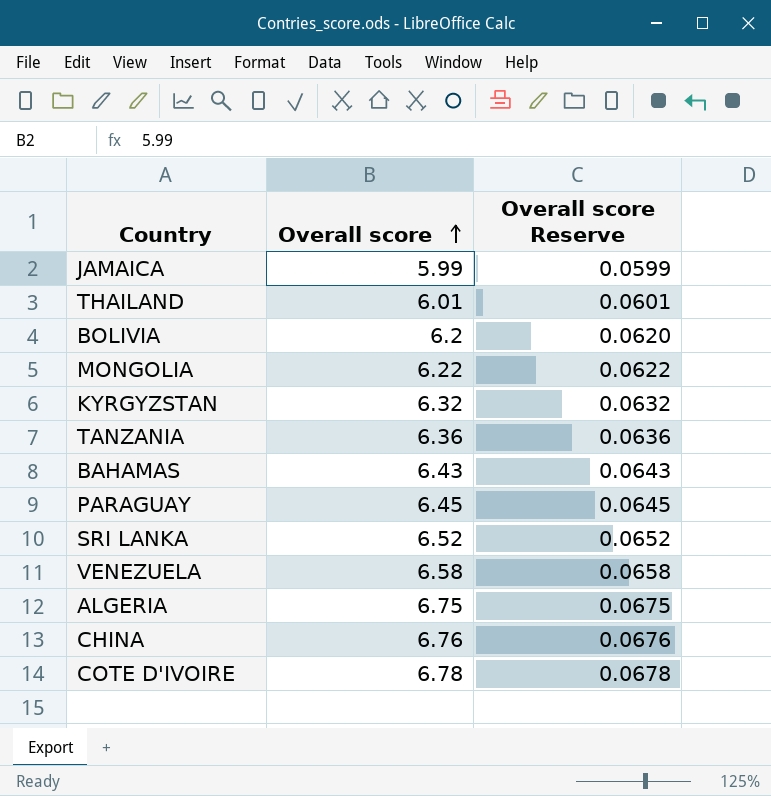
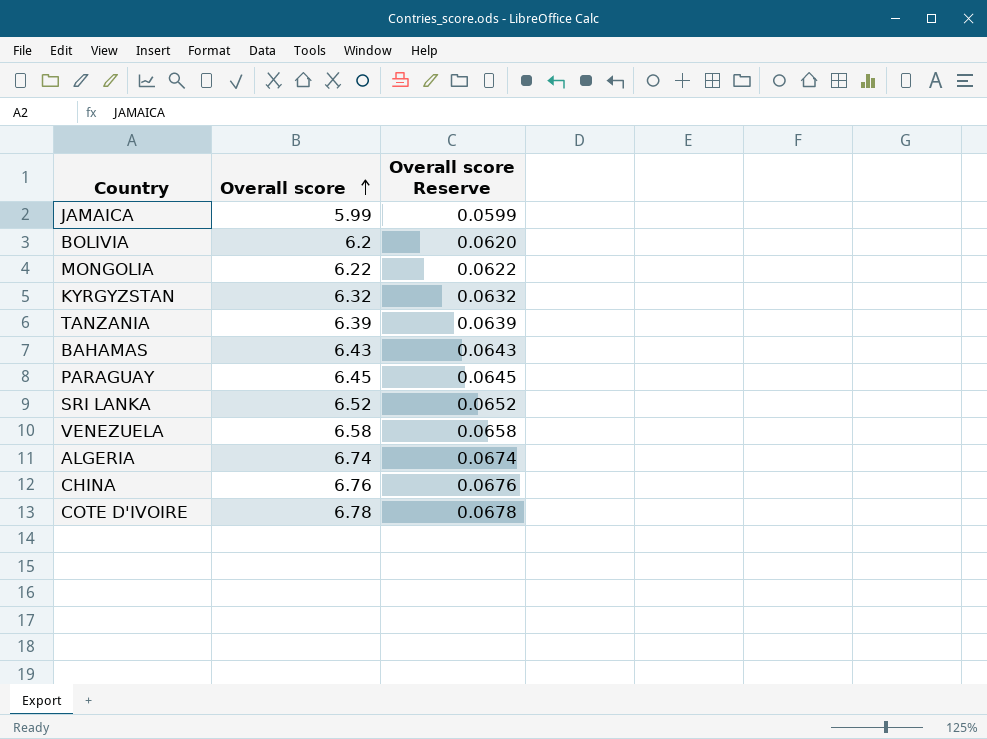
row THAILAND: 6.01 | 0.0601 -> none
TANZANIA | Overall score: 6.36 -> 6.39
TANZANIA | Overall score Reserve: 0.0636 -> 0.0639
ALGERIA | Overall score: 6.75 -> 6.74
ALGERIA | Overall score Reserve: 0.0675 -> 0.0674

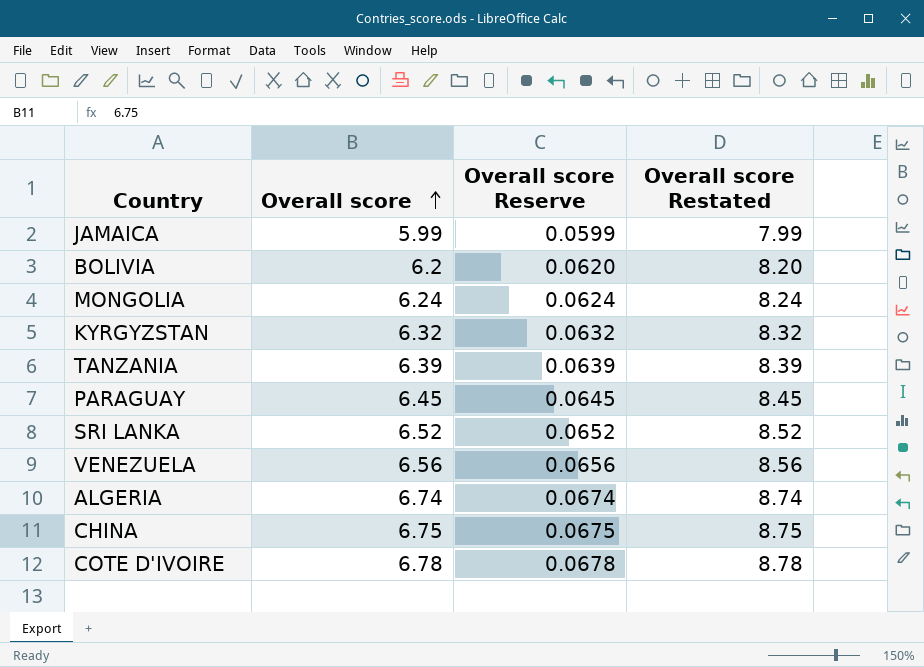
column Overall score Restated | formula: none -> [Overall score] + 2
row BAHAMAS: 6.43 | 0.0643 -> none
MONGOLIA | Overall score: 6.22 -> 6.24
MONGOLIA | Overall score Reserve: 0.0622 -> 0.0624
VENEZUELA | Overall score: 6.58 -> 6.56
VENEZUELA | Overall score Reserve: 0.0658 -> 0.0656
CHINA | Overall score: 6.76 -> 6.75
CHINA | Overall score Reserve: 0.0676 -> 0.0675

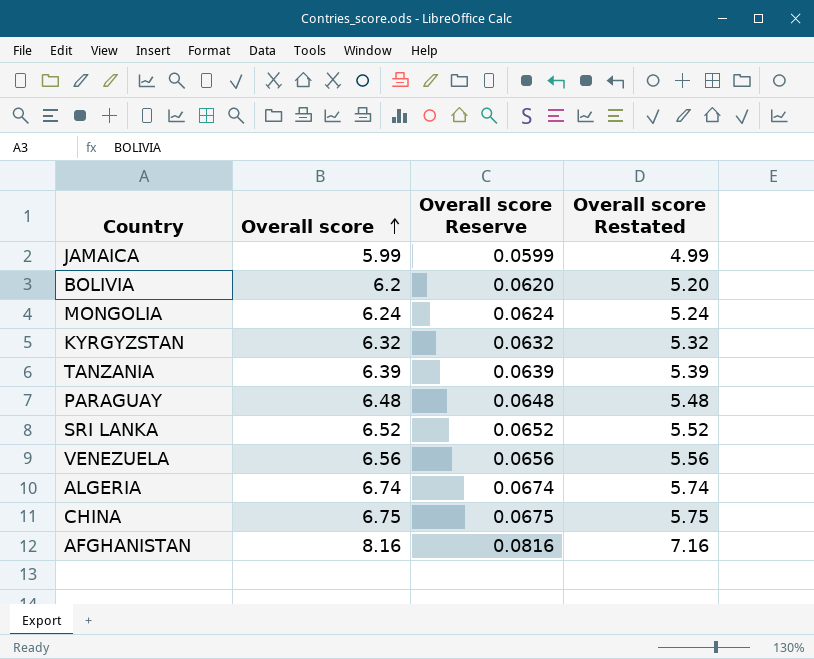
column Overall score Restated | formula: [Overall score] + 2 -> [Overall score] - 1
row COTE D'IVOIRE: 6.78 | 0.0678 | 8.78 -> none
PARAGUAY | Overall score: 6.45 -> 6.48
PARAGUAY | Overall score Reserve: 0.0645 -> 0.0648
row AFGHANISTAN: none -> 8.16 | 0.0816 | 7.16

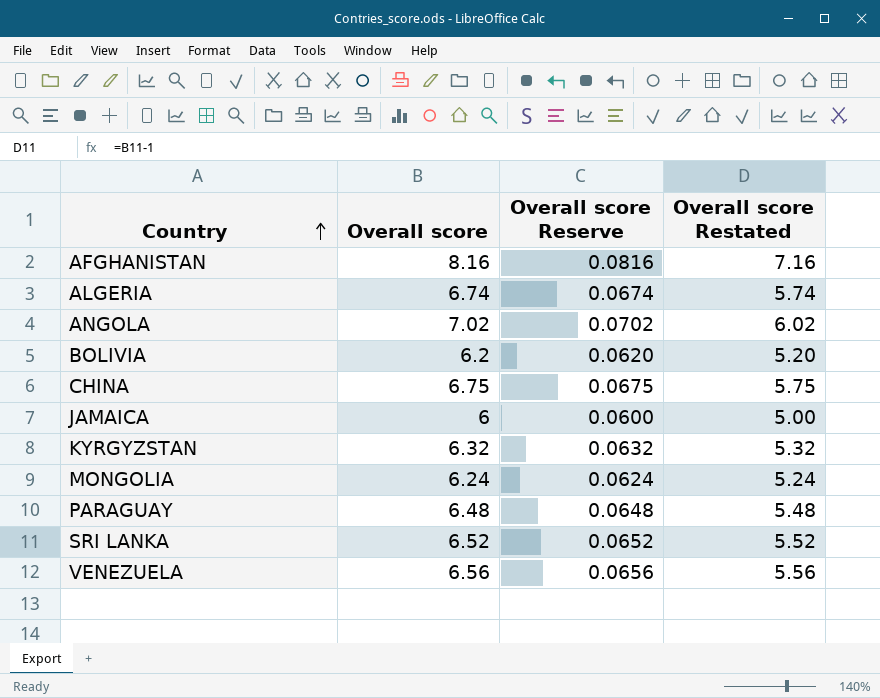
row order: Overall score ascending -> Country ascending
row TANZANIA: 6.39 | 0.0639 | 5.39 -> none
row ANGOLA: none -> 7.02 | 0.0702 | 6.02
JAMAICA | Overall score: 5.99 -> 6
JAMAICA | Overall score Reserve: 0.0599 -> 0.0600
JAMAICA | Overall score Restated: 4.99 -> 5.00

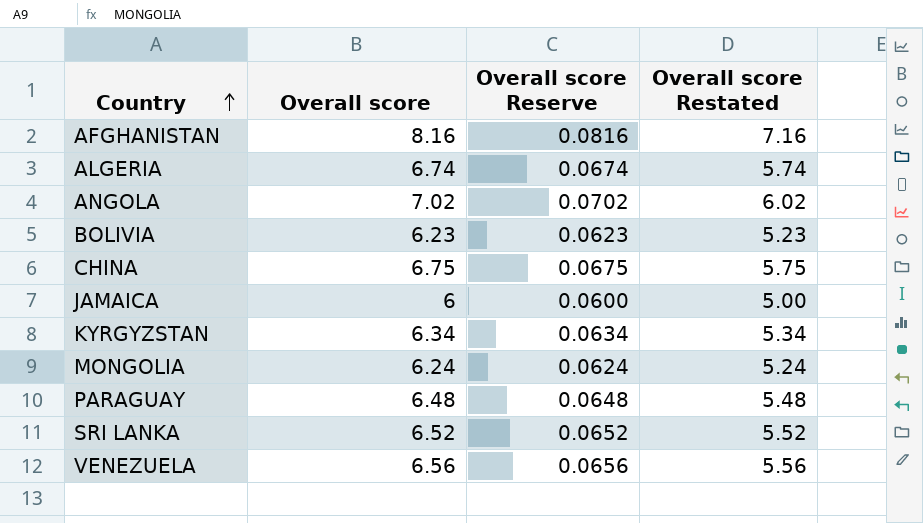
BOLIVIA | Overall score: 6.2 -> 6.23
BOLIVIA | Overall score Reserve: 0.0620 -> 0.0623
BOLIVIA | Overall score Restated: 5.20 -> 5.23
KYRGYZSTAN | Overall score: 6.32 -> 6.34
KYRGYZSTAN | Overall score Reserve: 0.0632 -> 0.0634
KYRGYZSTAN | Overall score Restated: 5.32 -> 5.34

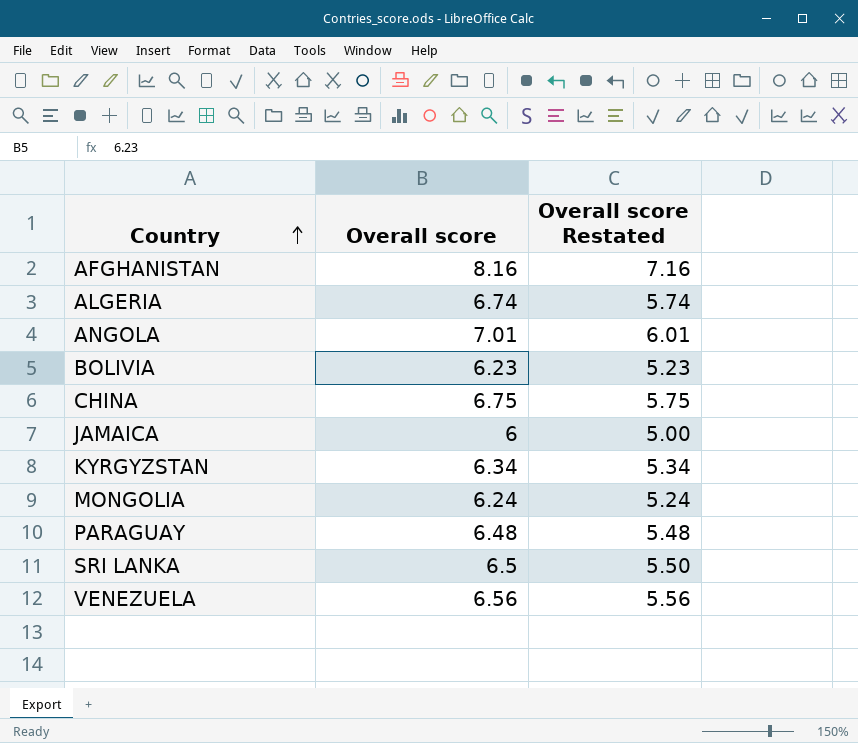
column Overall score Reserve | formula: [Overall score] * 0.01 -> none
ANGOLA | Overall score: 7.02 -> 7.01
ANGOLA | Overall score Restated: 6.02 -> 6.01
SRI LANKA | Overall score: 6.52 -> 6.5
SRI LANKA | Overall score Restated: 5.52 -> 5.50

